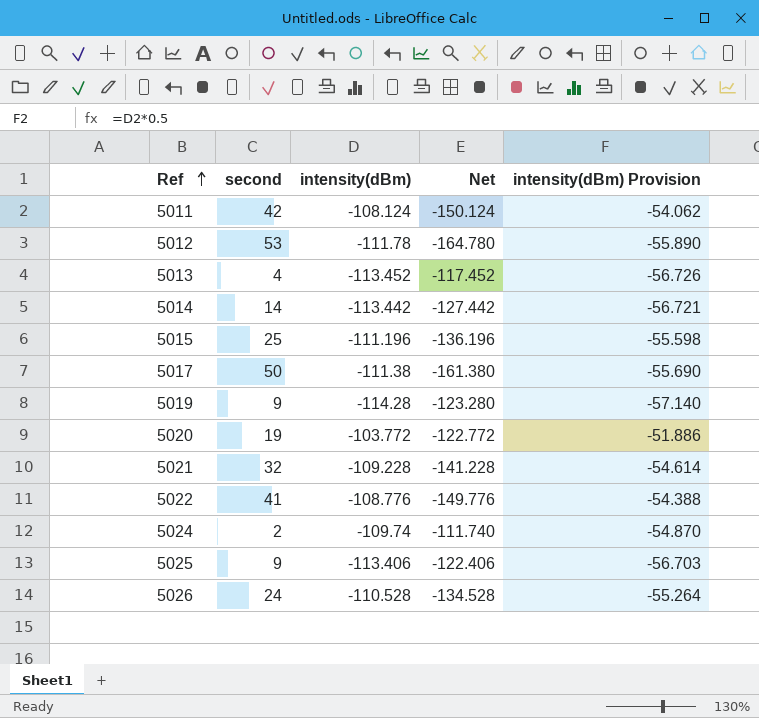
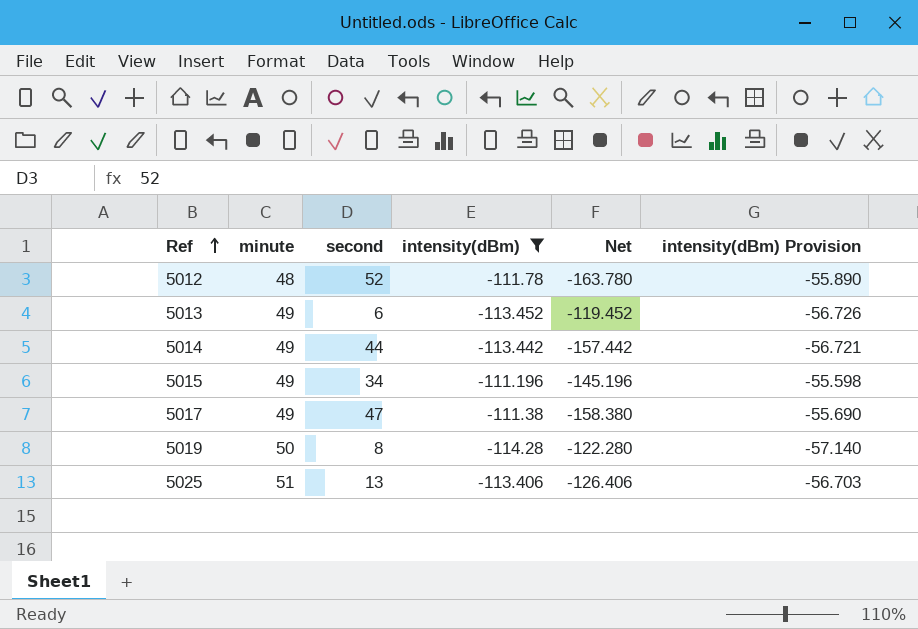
filter: none -> intensity(dBm) <= -111.196
column minute | position: none -> 2
5012 | second: 53 -> 52
5012 | Net: -164.780 -> -163.780
5013 | second: 4 -> 6
5013 | Net: -117.452 -> -119.452
5014 | second: 14 -> 44
5014 | Net: -127.442 -> -157.442
5015 | second: 25 -> 34
5015 | Net: -136.196 -> -145.196
5017 | second: 50 -> 47
5017 | Net: -161.380 -> -158.380
5019 | second: 9 -> 8
5019 | Net: -123.280 -> -122.280
5025 | second: 9 -> 13
5025 | Net: -122.406 -> -126.406

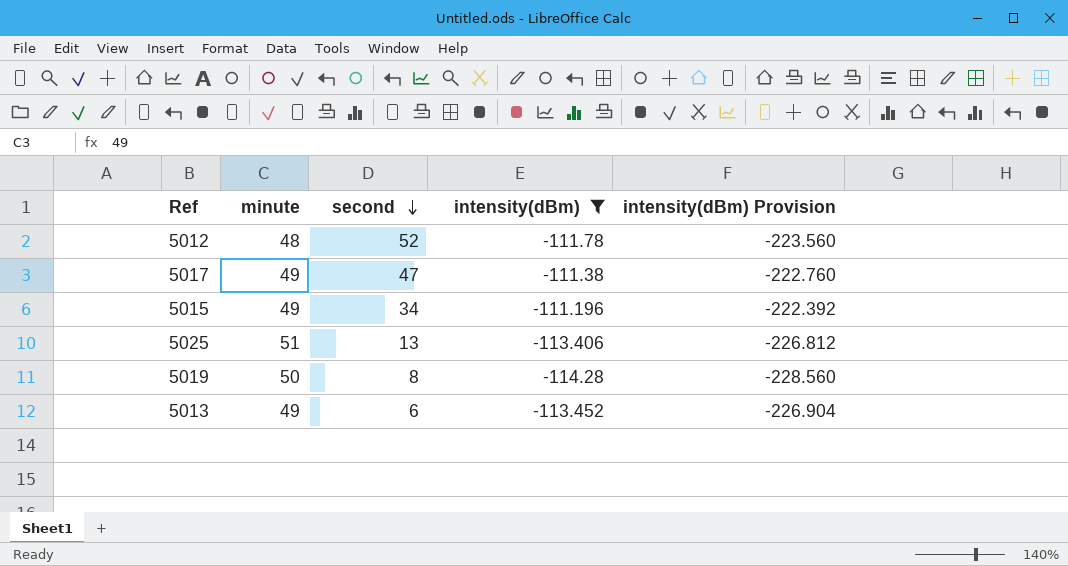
row order: Ref ascending -> second descending
column Net | formula: [intensity(dBm)] - [second] -> none
column intensity(dBm) Provision | formula: [intensity(dBm)] * 0.5 -> [intensity(dBm)] * 2
row 5014: 49 | 44 | -113.442 | -157.442 | -56.721 -> none

